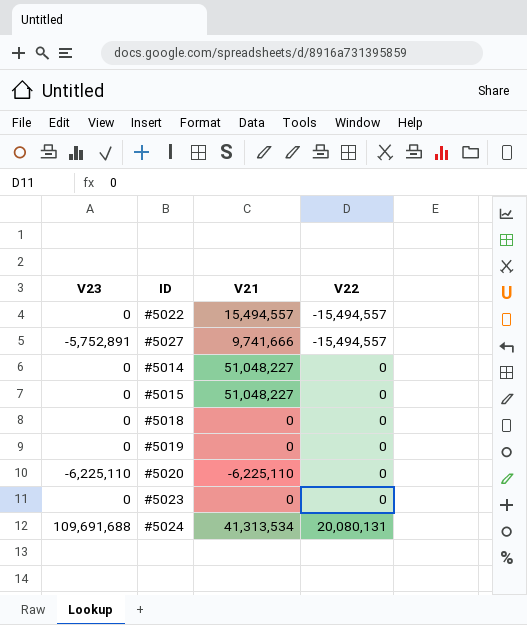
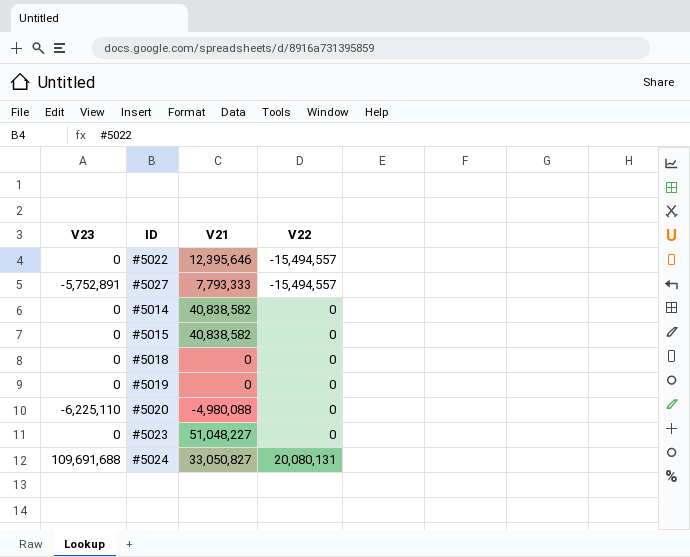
#5022 | V21: 15,494,557 -> 12,395,646
#5027 | V21: 9,741,666 -> 7,793,333
#5014 | V21: 51,048,227 -> 40,838,582
#5015 | V21: 51,048,227 -> 40,838,582
#5020 | V21: -6,225,110 -> -4,980,088
#5023 | V21: 0 -> 51,048,227
#5024 | V21: 41,313,534 -> 33,050,827

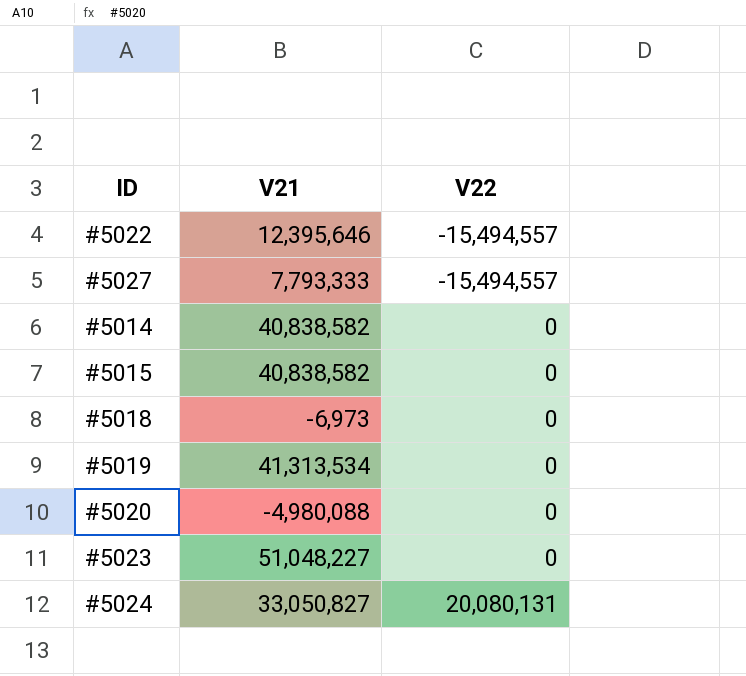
column V23 | position: 1 -> none
#5018 | V21: 0 -> -6,973
#5019 | V21: 0 -> 41,313,534

